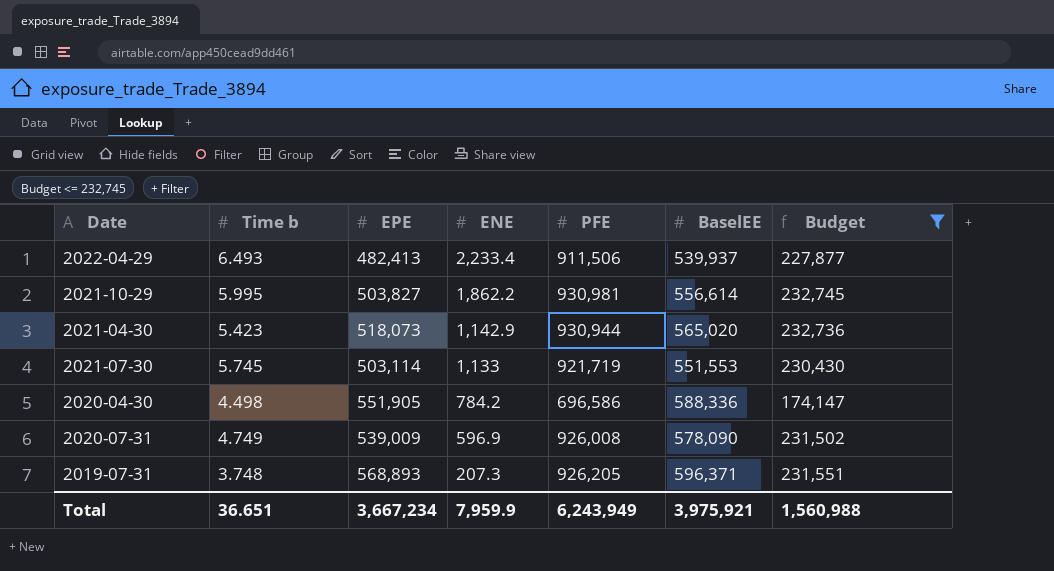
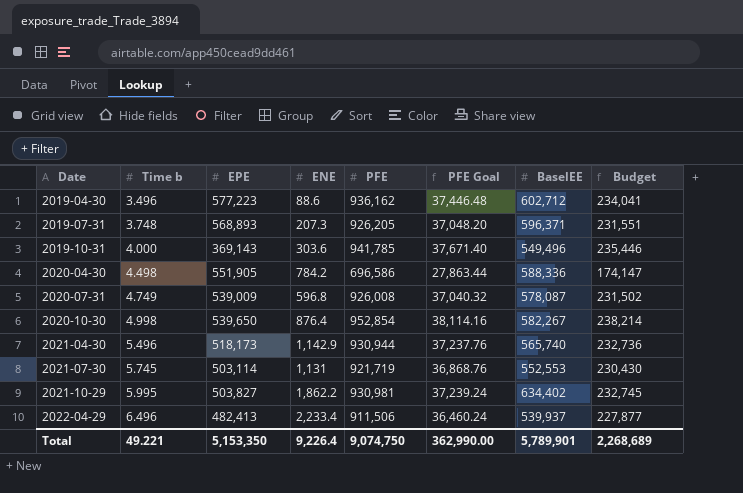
filter: Budget <= 232,745 -> none
row order: ENE descending -> Date ascending
column PFE Goal | formula: none -> [PFE] * 0.04
2020-07-31 | ENE: 596.9 -> 596.8
2020-07-31 | BaselEE: 578,090 -> 578,087
2021-04-30 | Time b: 5.423 -> 5.496
2021-04-30 | EPE: 518,073 -> 518,173
2021-04-30 | BaselEE: 565,020 -> 565,740
2021-07-30 | ENE: 1,133 -> 1,131
2021-07-30 | BaselEE: 551,553 -> 552,553
2021-10-29 | BaselEE: 556,614 -> 634,402
2022-04-29 | Time b: 6.493 -> 6.496
Total | Time b: 36.651 -> 49.221
Total | EPE: 3,667,234 -> 5,153,350
Total | ENE: 7,959.9 -> 9,226.4
Total | PFE: 6,243,949 -> 9,074,750
Total | BaselEE: 3,975,921 -> 5,789,901
Total | Budget: 1,560,988 -> 2,268,689

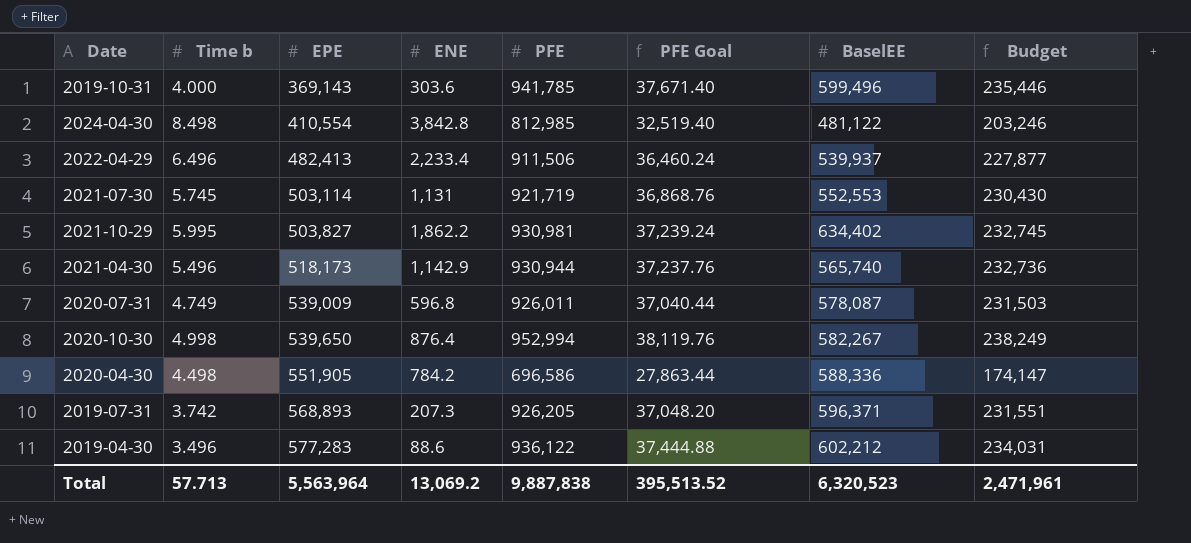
row order: Date ascending -> EPE ascending
2019-10-31 | BaselEE: 549,496 -> 599,496
row 2024-04-30: none -> 8.498 | 410,554 | 3,842.8 | 812,985 | 32,519.40 | 481,122 | 203,246
2020-07-31 | PFE: 926,008 -> 926,011
2020-07-31 | PFE Goal: 37,040.32 -> 37,040.44
2020-07-31 | Budget: 231,502 -> 231,503
2020-10-30 | PFE: 952,854 -> 952,994
2020-10-30 | PFE Goal: 38,114.16 -> 38,119.76
2020-10-30 | Budget: 238,214 -> 238,249
2019-07-31 | Time b: 3.748 -> 3.742
2019-04-30 | EPE: 577,223 -> 577,283
2019-04-30 | PFE: 936,162 -> 936,122
2019-04-30 | PFE Goal: 37,446.48 -> 37,444.88
2019-04-30 | BaselEE: 602,712 -> 602,212
2019-04-30 | Budget: 234,041 -> 234,031
Total | Time b: 49.221 -> 57.713
Total | EPE: 5,153,350 -> 5,563,964
Total | ENE: 9,226.4 -> 13,069.2
Total | PFE: 9,074,750 -> 9,887,838
Total | PFE Goal: 362,990.00 -> 395,513.52
Total | BaselEE: 5,789,901 -> 6,320,523
Total | Budget: 2,268,689 -> 2,471,961

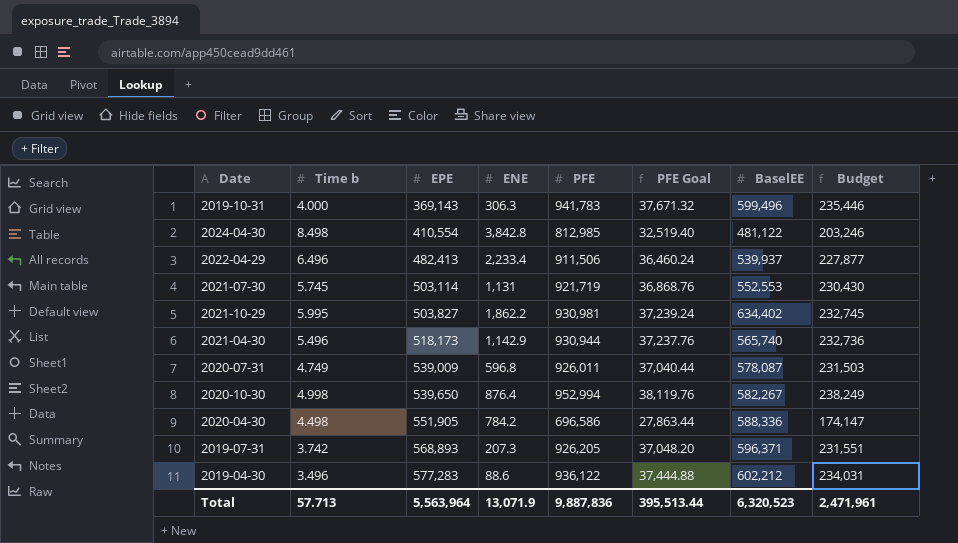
2019-10-31 | ENE: 303.6 -> 306.3
2019-10-31 | PFE: 941,785 -> 941,783
2019-10-31 | PFE Goal: 37,671.40 -> 37,671.32
Total | ENE: 13,069.2 -> 13,071.9
Total | PFE: 9,887,838 -> 9,887,836
Total | PFE Goal: 395,513.52 -> 395,513.44

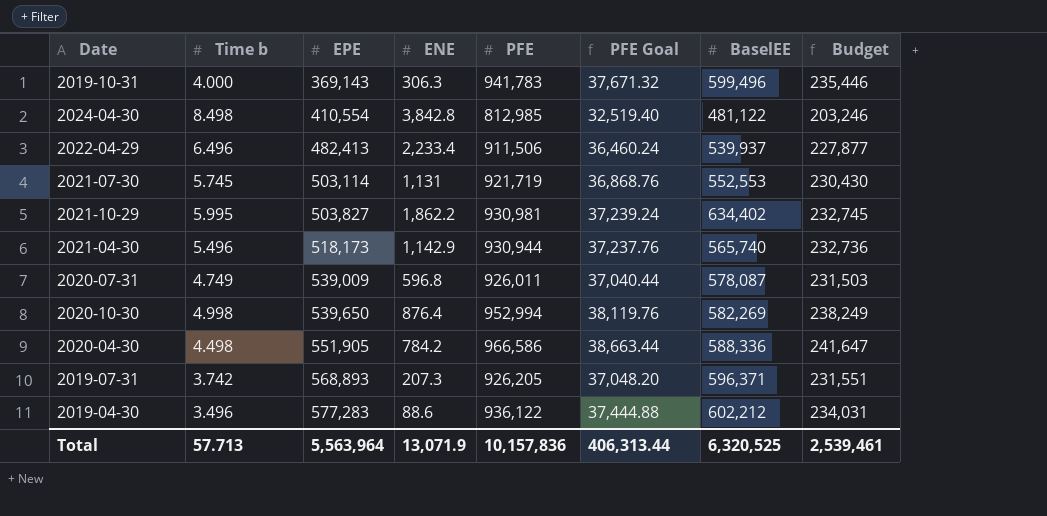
2020-10-30 | BaselEE: 582,267 -> 582,269
2020-04-30 | PFE: 696,586 -> 966,586
2020-04-30 | PFE Goal: 27,863.44 -> 38,663.44
2020-04-30 | Budget: 174,147 -> 241,647
Total | PFE: 9,887,836 -> 10,157,836
Total | PFE Goal: 395,513.44 -> 406,313.44
Total | BaselEE: 6,320,523 -> 6,320,525
Total | Budget: 2,471,961 -> 2,539,461

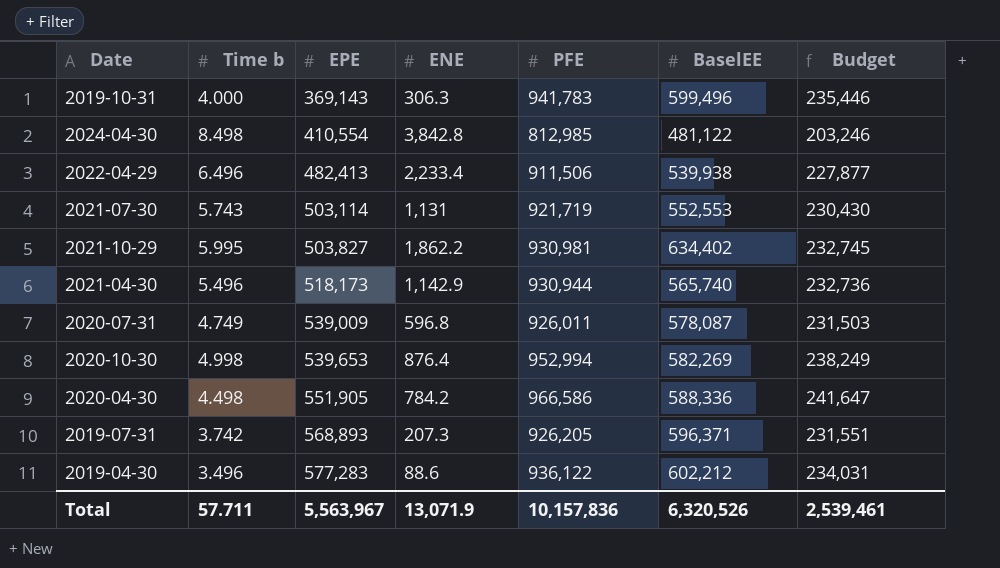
column PFE Goal | formula: [PFE] * 0.04 -> none
2022-04-29 | BaselEE: 539,937 -> 539,938
2021-07-30 | Time b: 5.745 -> 5.743
2020-10-30 | EPE: 539,650 -> 539,653
Total | Time b: 57.713 -> 57.711
Total | EPE: 5,563,964 -> 5,563,967
Total | BaselEE: 6,320,525 -> 6,320,526

